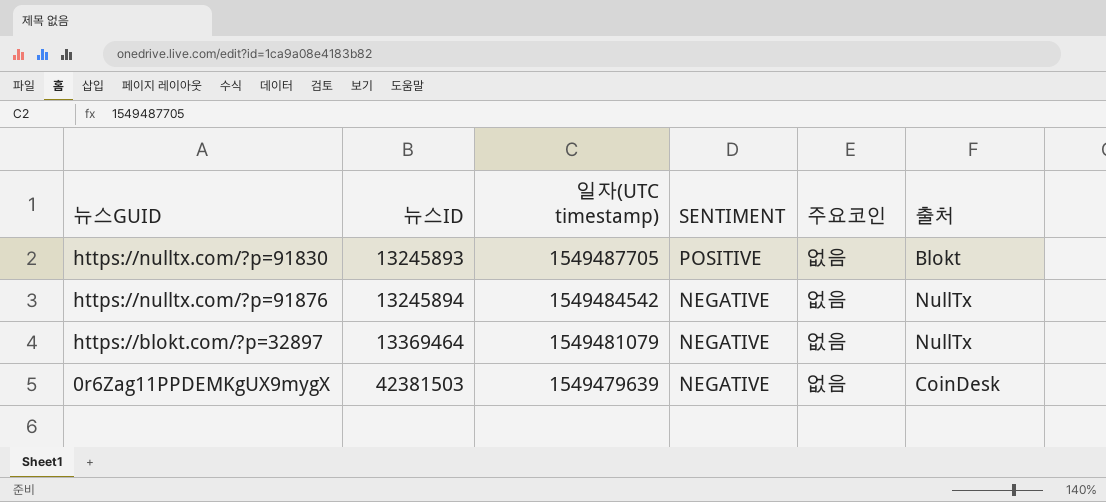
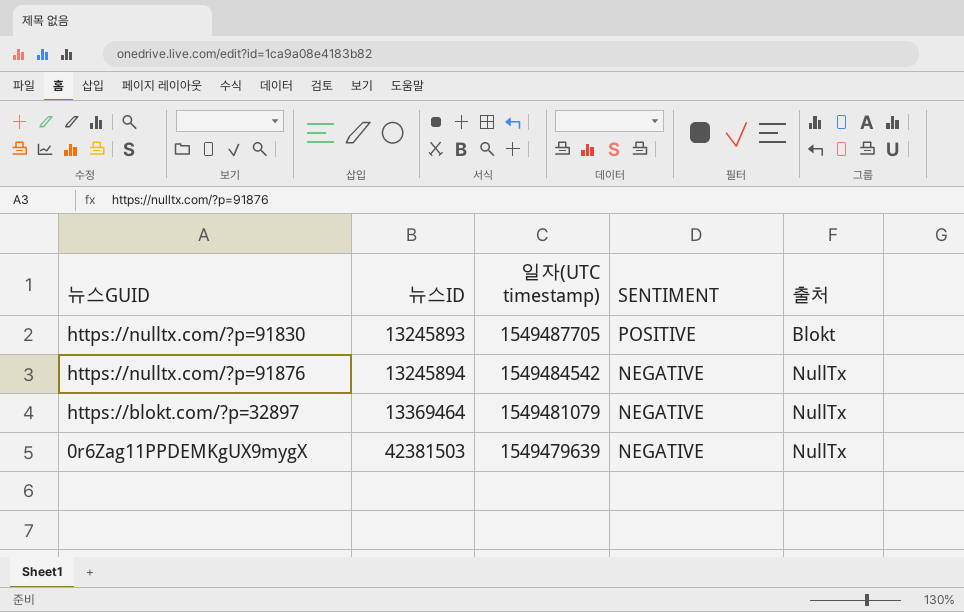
column 주요코인 | position: 5 -> none
0r6Zag11PPDEMKgUX9mygX | 출처: CoinDesk -> NullTx

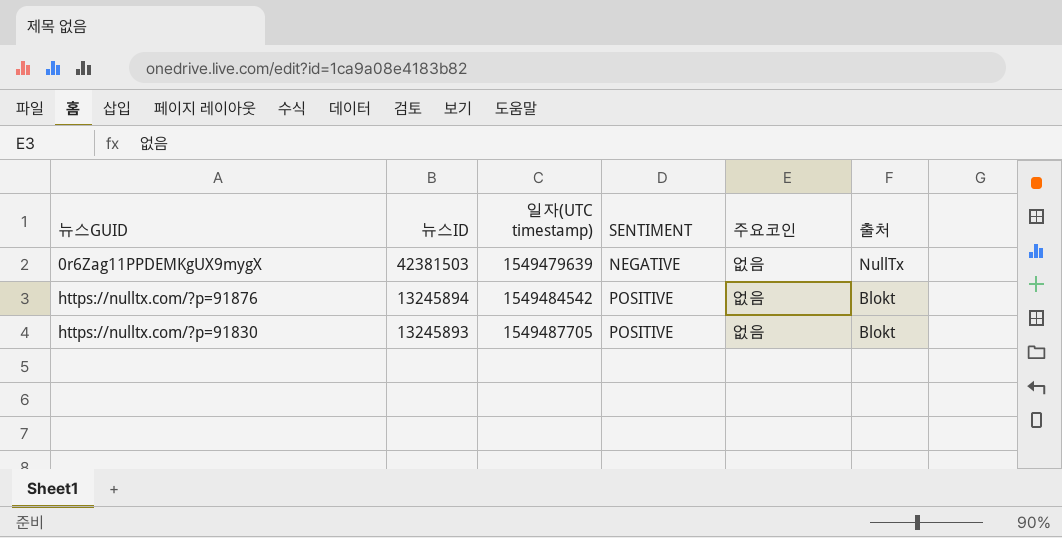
row order: 뉴스ID ascending -> 뉴스ID descending
column 주요코인 | position: none -> 5
row https://blokt.com/?p=32897: 13369464 | 1549481079 | NEGATIVE | NullTx -> none
https://nulltx.com/?p=91876 | SENTIMENT: NEGATIVE -> POSITIVE
https://nulltx.com/?p=91876 | 출처: NullTx -> Blokt

